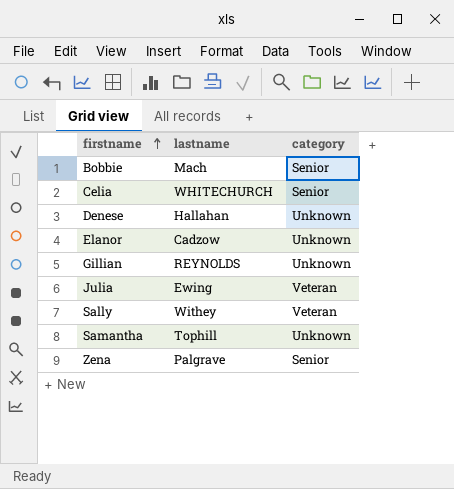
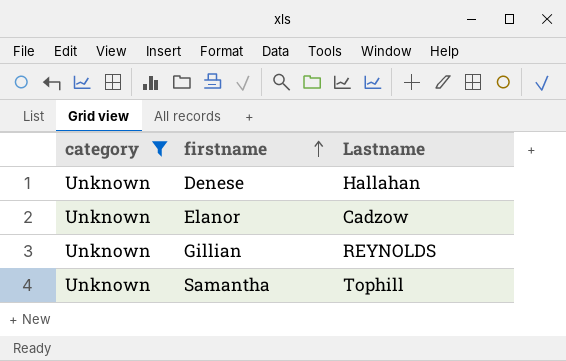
filter: none -> category = Unknown
column category | position: 3 -> 1
column name: lastname -> Lastname

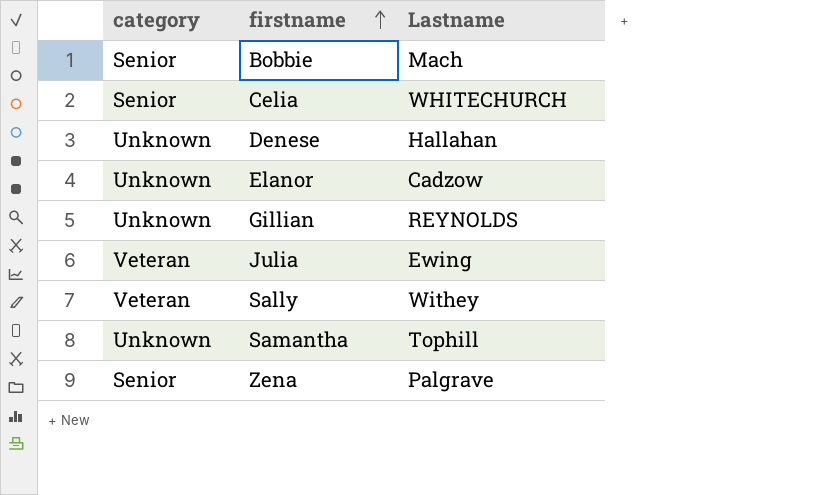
filter: category = Unknown -> none

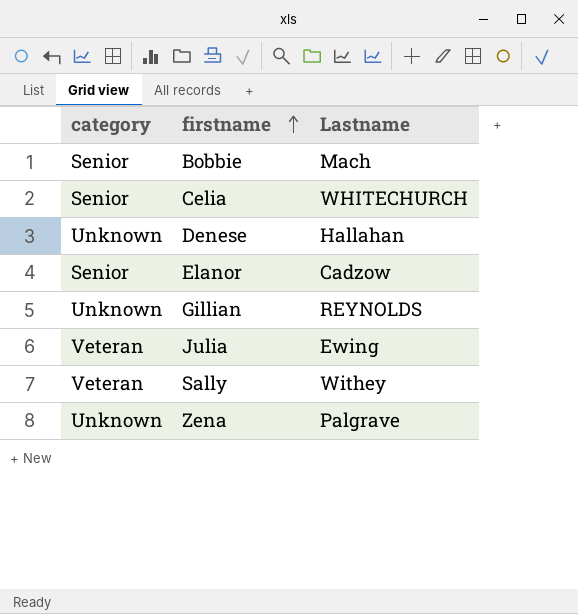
row Samantha: Unknown | Tophill -> none
Elanor | category: Unknown -> Senior
Zena | category: Senior -> Unknown

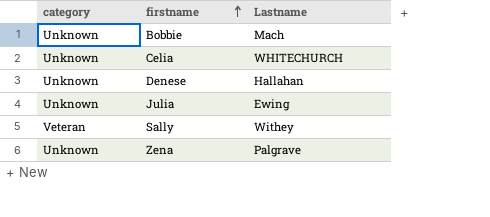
row Elanor: Senior | Cadzow -> none
row Gillian: Unknown | REYNOLDS -> none
Bobbie | category: Senior -> Unknown
Celia | category: Senior -> Unknown
Julia | category: Veteran -> Unknown

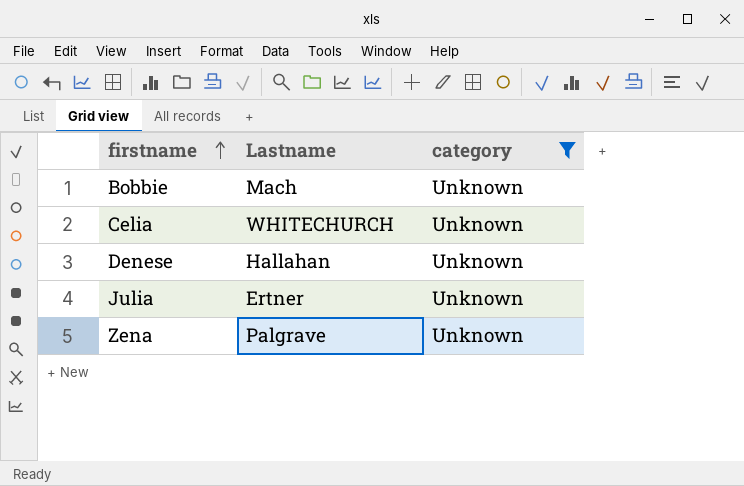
filter: none -> category = Unknown
column category | position: 1 -> 3
Julia | Lastname: Ewing -> Ertner

